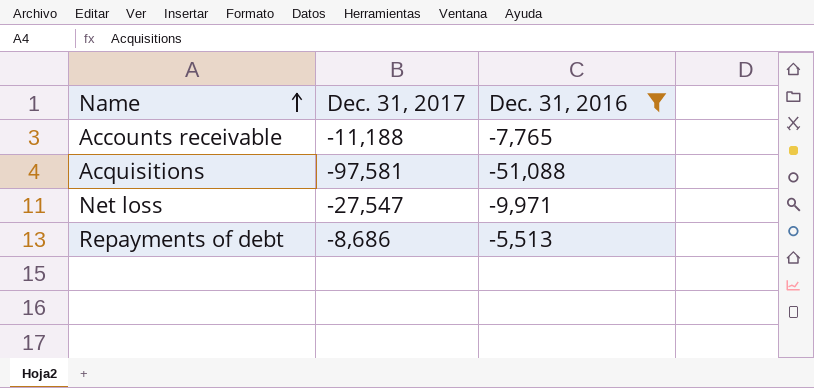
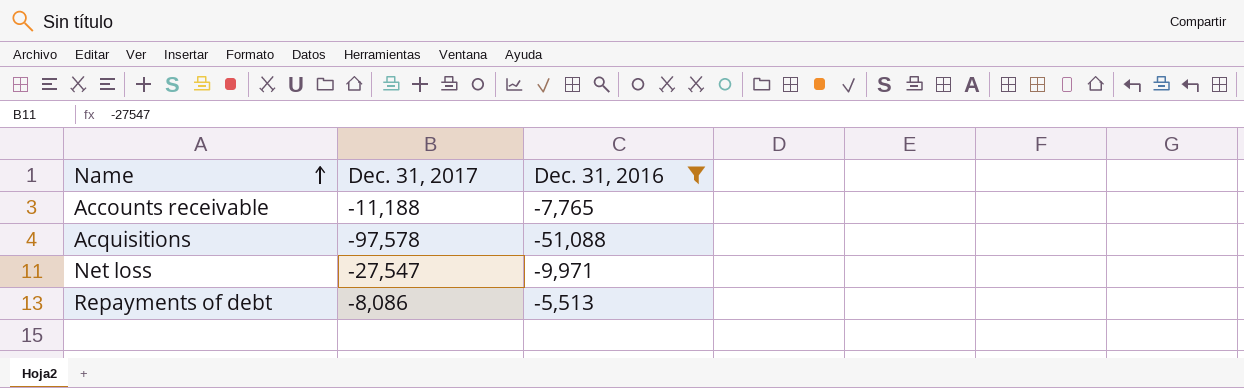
Acquisitions | Dec. 31, 2017: -97,581 -> -97,578
Repayments of debt | Dec. 31, 2017: -8,686 -> -8,086

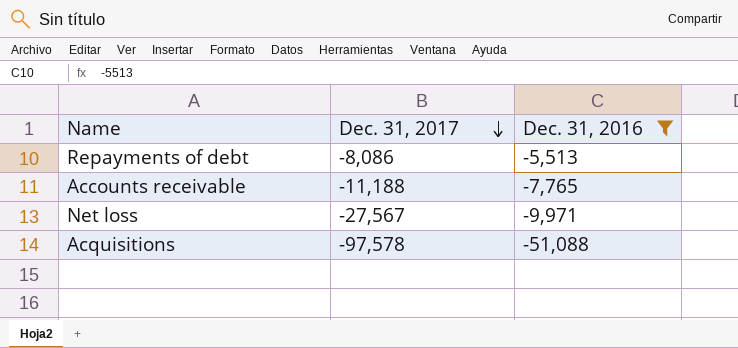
row order: Name ascending -> Dec. 31, 2017 descending
Net loss | Dec. 31, 2017: -27,547 -> -27,567

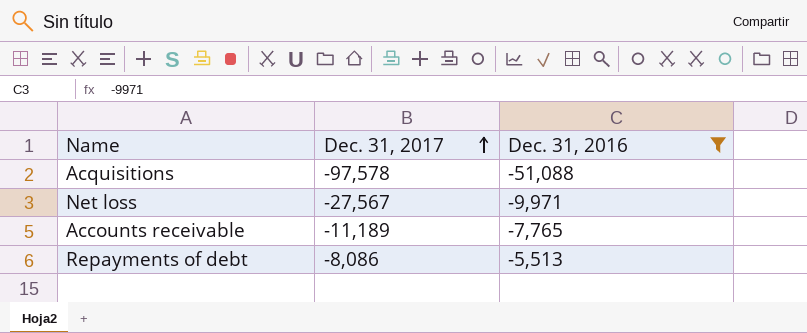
row order: Dec. 31, 2017 descending -> Dec. 31, 2017 ascending
Accounts receivable | Dec. 31, 2017: -11,188 -> -11,189

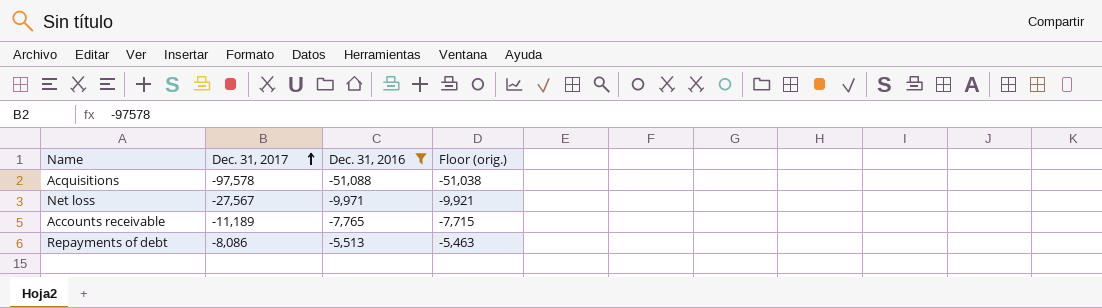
column Floor (orig.) | formula: none -> [Dec. 31, 2016] + 50

